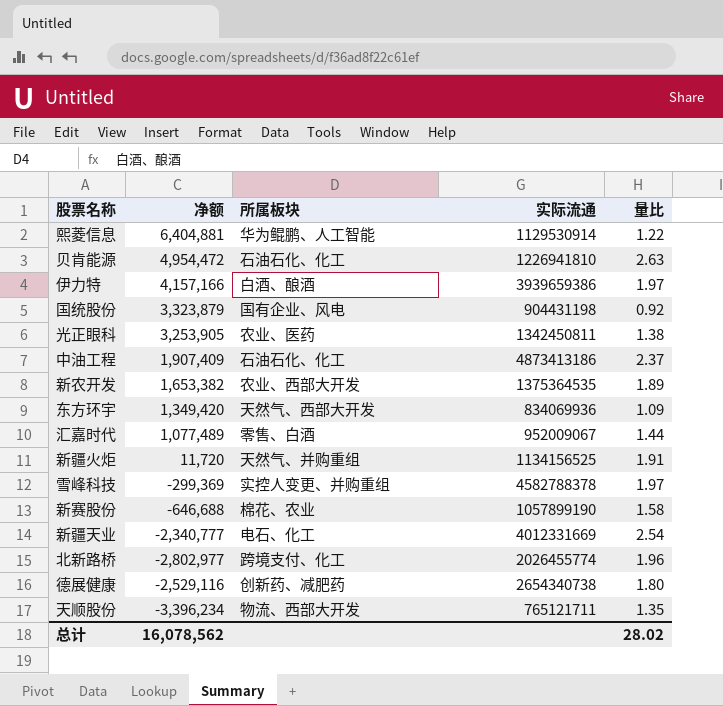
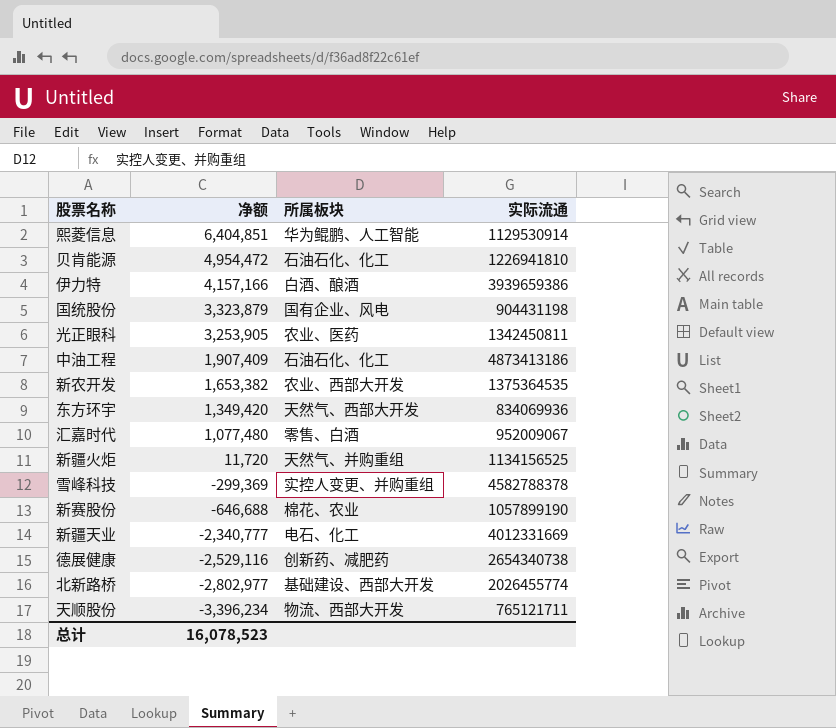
row order: none -> 净额 descending
column 量比 | position: 5 -> none
熙菱信息 | 净额: 6,404,881 -> 6,404,851
汇嘉时代 | 净额: 1,077,489 -> 1,077,480
北新路桥 | 所属板块: 跨境支付、化工 -> 基础建设、西部大开发
总计 | 净额: 16,078,562 -> 16,078,523

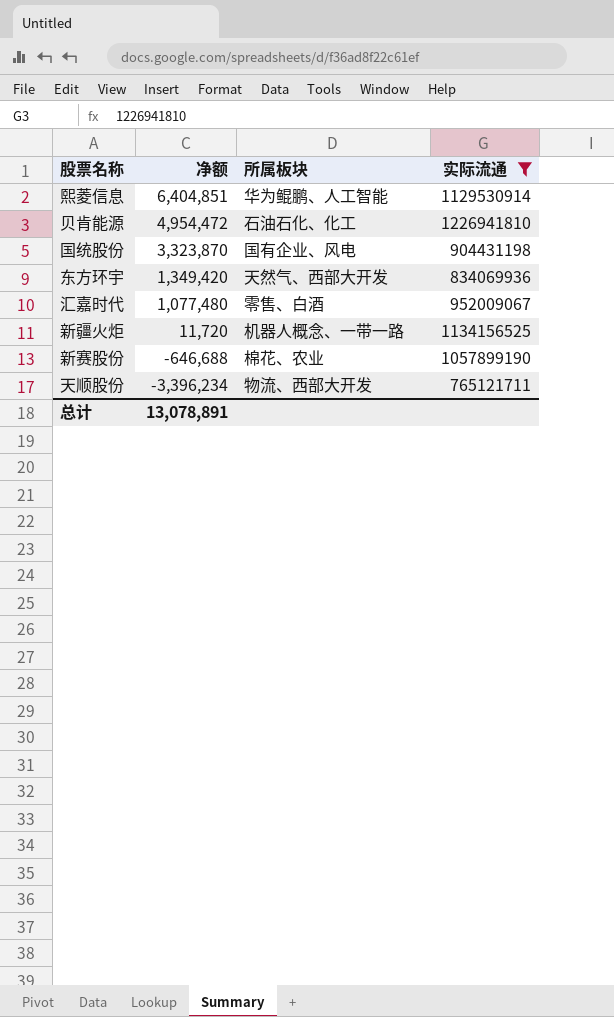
filter: none -> 实际流通 <= 1226941810
国统股份 | 净额: 3,323,879 -> 3,323,870
新疆火炬 | 所属板块: 天然气、并购重组 -> 机器人概念、一带一路
总计 | 净额: 16,078,523 -> 13,078,891

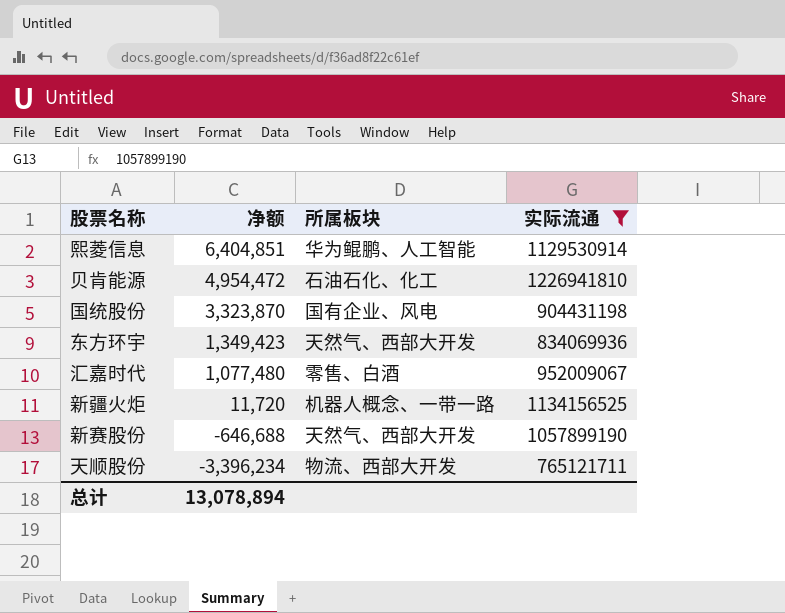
东方环宇 | 净额: 1,349,420 -> 1,349,423
新赛股份 | 所属板块: 棉花、农业 -> 天然气、西部大开发
总计 | 净额: 13,078,891 -> 13,078,894

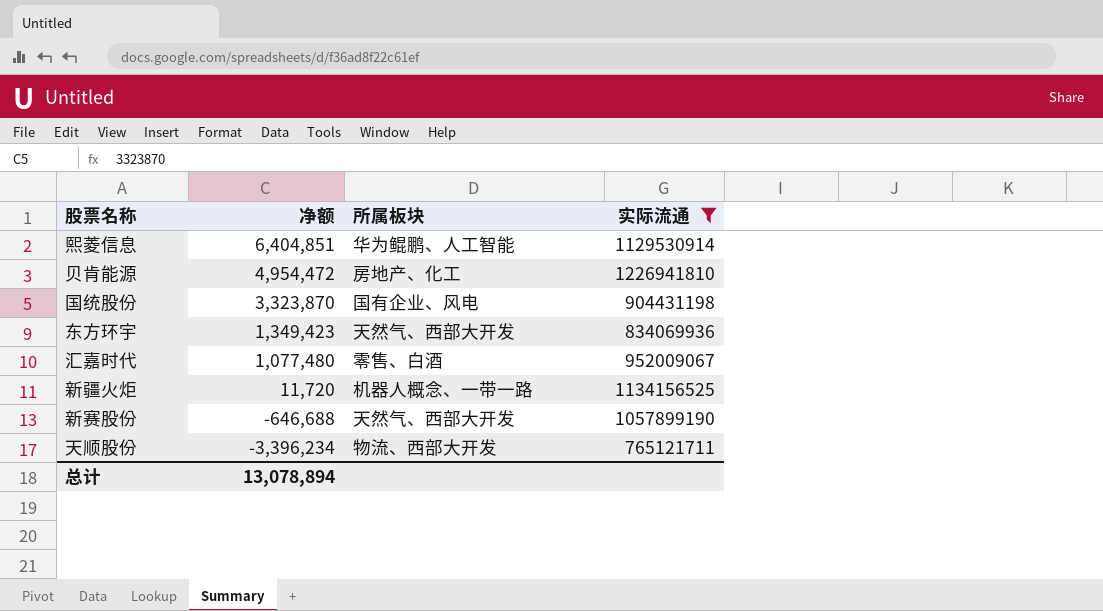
贝肯能源 | 所属板块: 石油石化、化工 -> 房地产、化工

